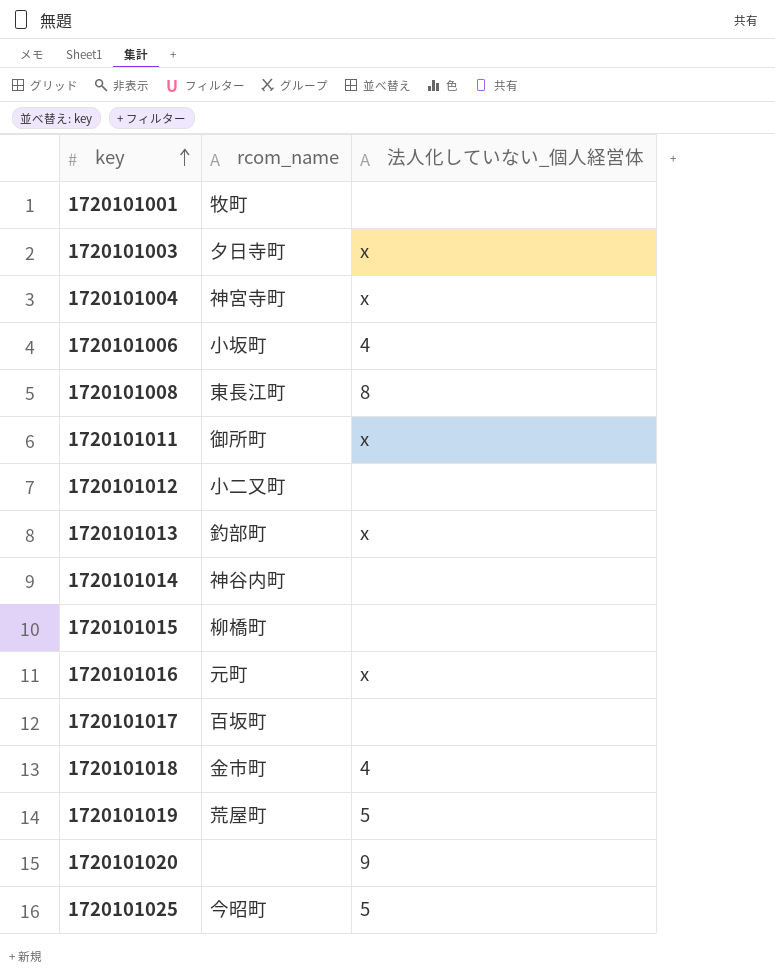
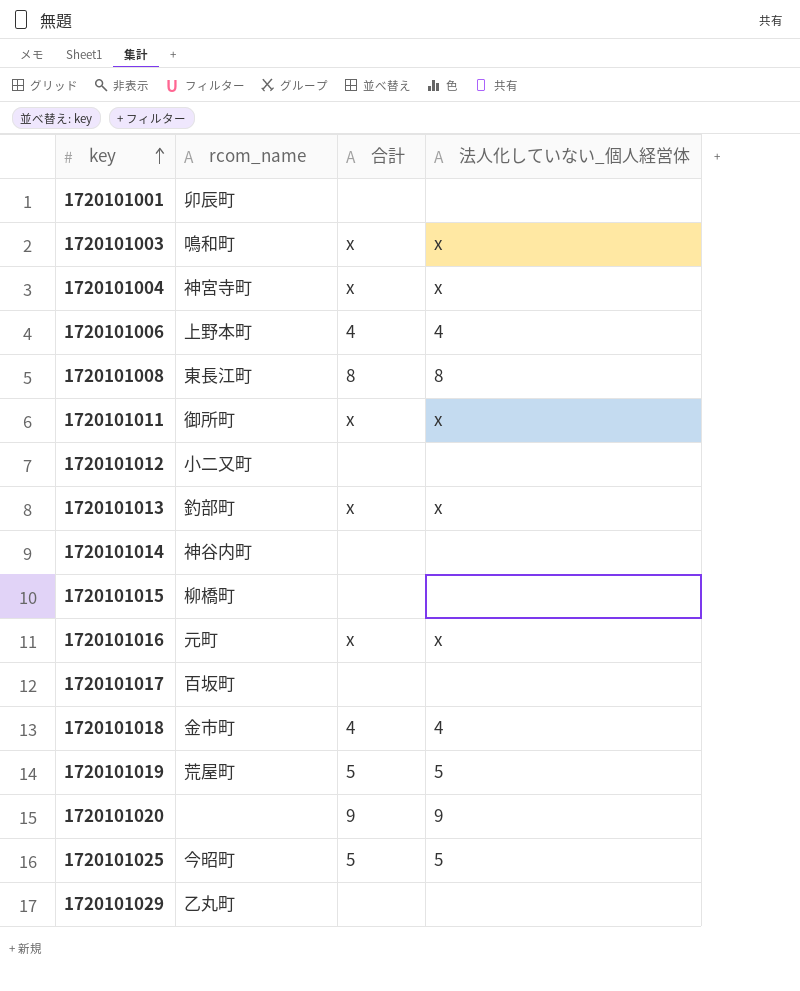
column 合計 | position: none -> 3
1720101001 | rcom_name: 牧町 -> 卯辰町
1720101003 | rcom_name: 夕日寺町 -> 鳴和町
1720101006 | rcom_name: 小坂町 -> 上野本町
row 1720101029: none -> 乙丸町 | none | none

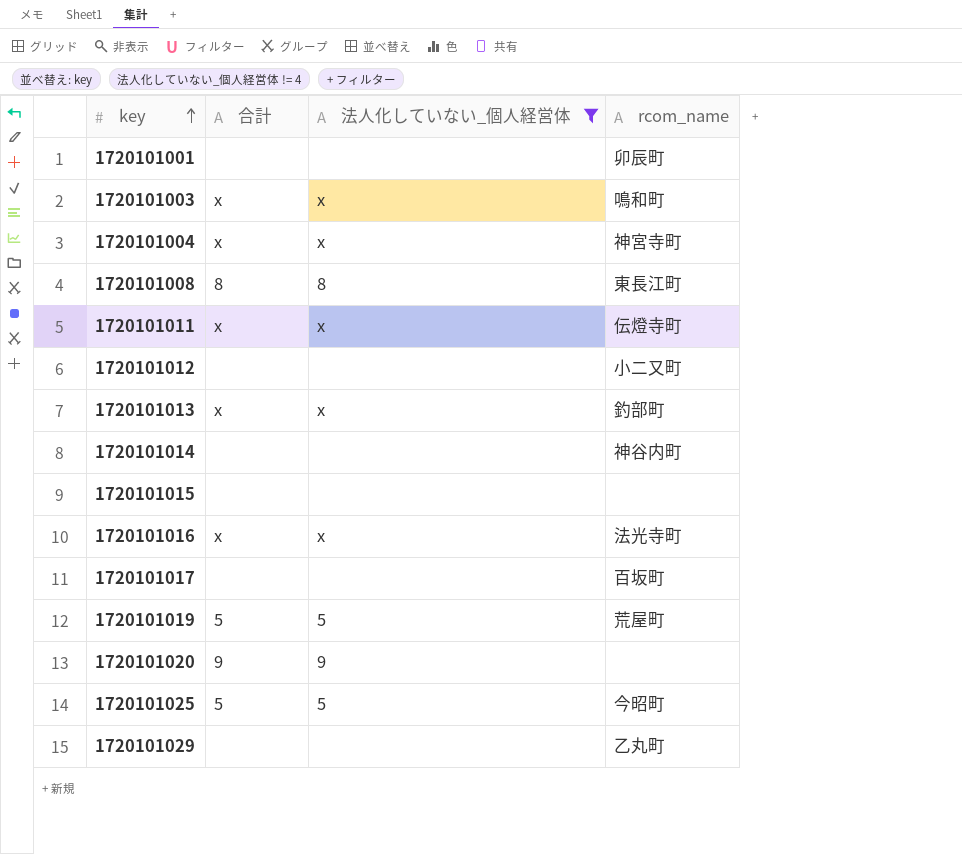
filter: none -> 法人化していない_個人経営体 != 4
column rcom_name | position: 2 -> 4
1720101011 | rcom_name: 御所町 -> 伝燈寺町
1720101015 | rcom_name: 柳橋町 -> none
1720101016 | rcom_name: 元町 -> 法光寺町

